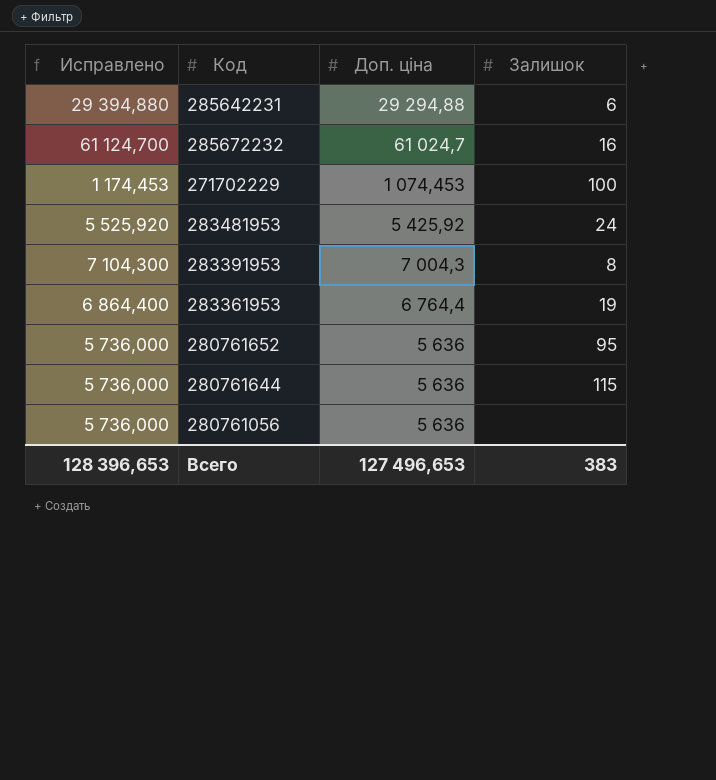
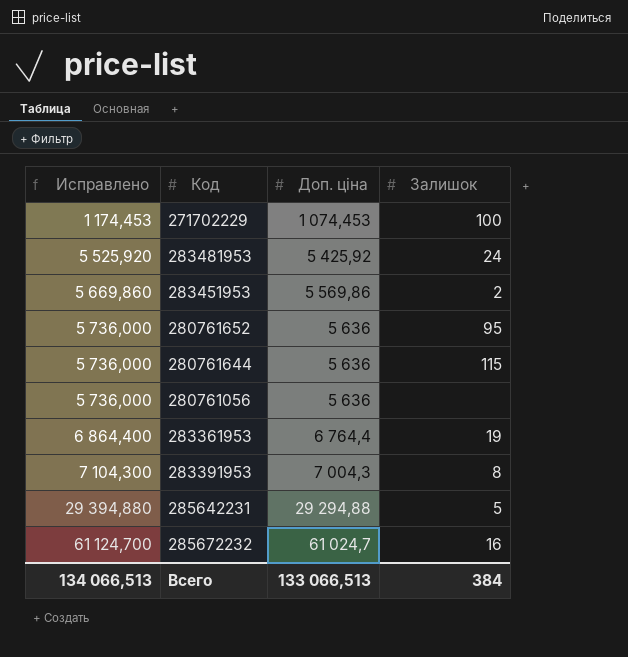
row order: none -> Исправлено ascending
row 283451953: none -> 5 669,860 | 5 569,86 | 2
285642231 | Залишок: 6 -> 5
Всего | Исправлено: 128 396,653 -> 134 066,513
Всего | Доп. ціна: 127 496,653 -> 133 066,513
Всего | Залишок: 383 -> 384

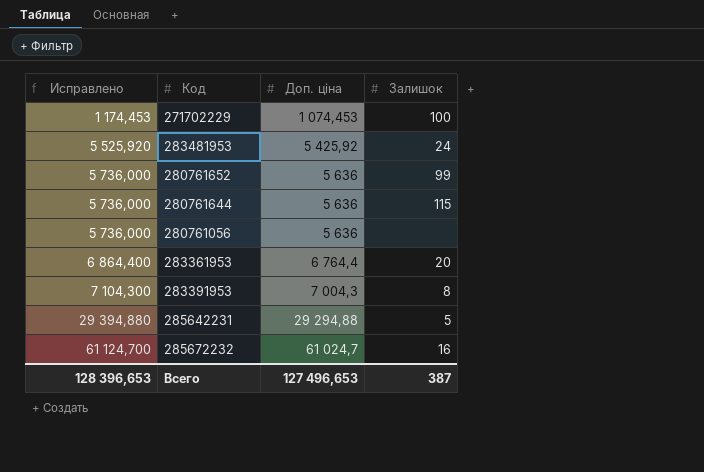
row 283451953: 5 669,860 | 5 569,86 | 2 -> none
280761652 | Залишок: 95 -> 99
283361953 | Залишок: 19 -> 20
Всего | Исправлено: 134 066,513 -> 128 396,653
Всего | Доп. ціна: 133 066,513 -> 127 496,653
Всего | Залишок: 384 -> 387

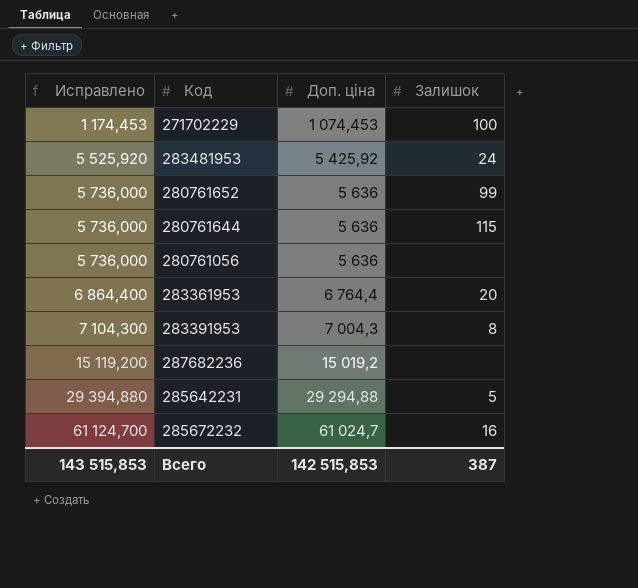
row 287682236: none -> 15 119,200 | 15 019,2 | none
Всего | Исправлено: 128 396,653 -> 143 515,853
Всего | Доп. ціна: 127 496,653 -> 142 515,853

